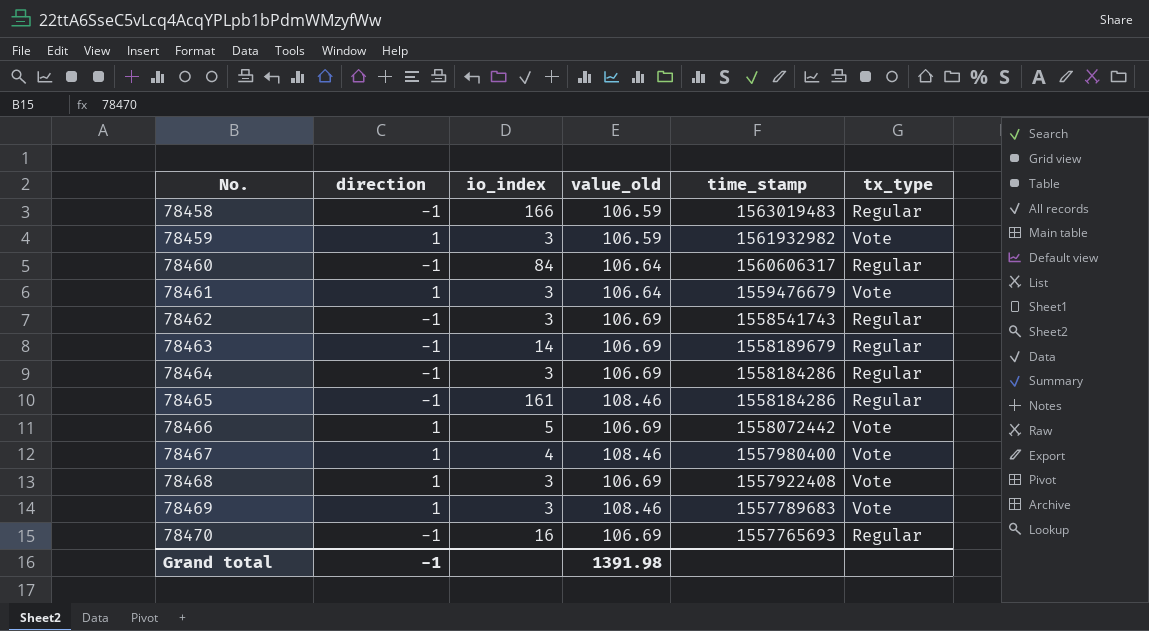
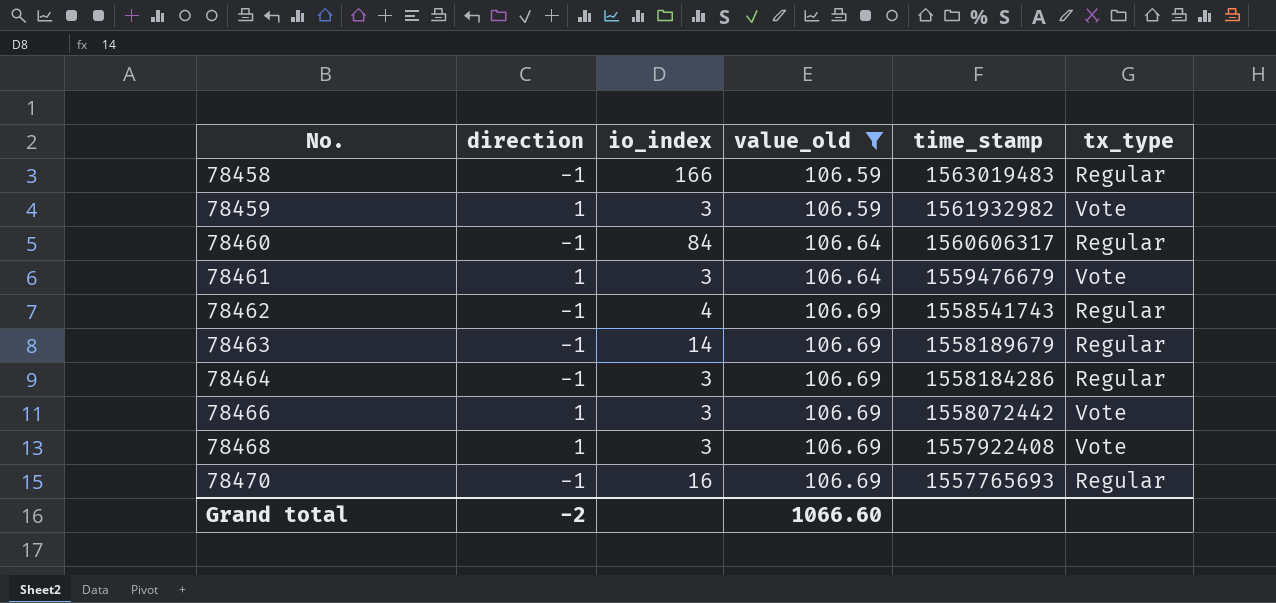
filter: none -> value_old != 108.46
78462 | io_index: 3 -> 4
78466 | io_index: 5 -> 3
Grand total | direction: -1 -> -2
Grand total | value_old: 1391.98 -> 1066.60

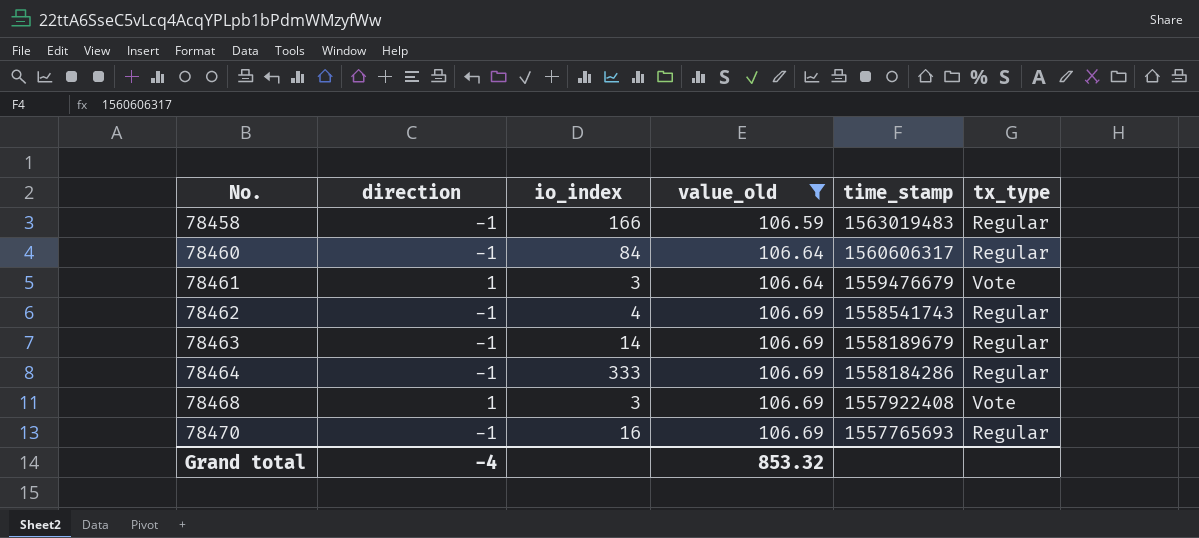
row 78459: 1 | 3 | 106.59 | 1561932982 | Vote -> none
row 78466: 1 | 3 | 106.69 | 1558072442 | Vote -> none
78464 | io_index: 3 -> 333
Grand total | direction: -2 -> -4
Grand total | value_old: 1066.60 -> 853.32

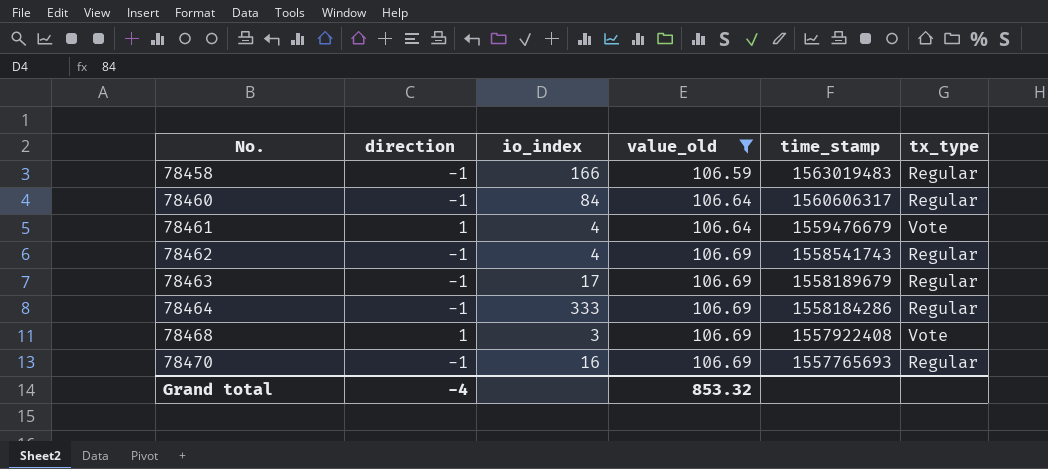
78461 | io_index: 3 -> 4
78463 | io_index: 14 -> 17

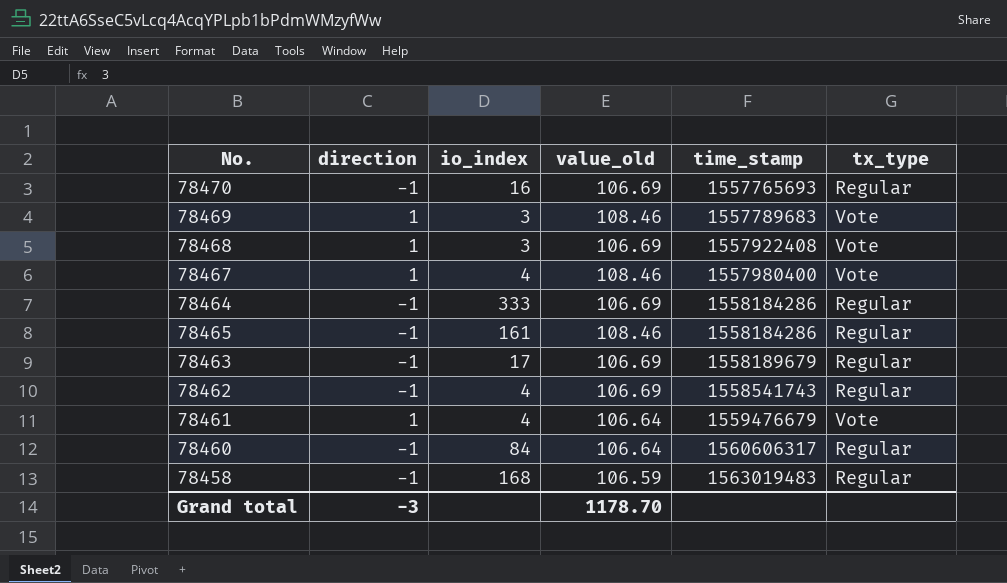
filter: value_old != 108.46 -> none
row order: No. ascending -> time_stamp ascending
78458 | io_index: 166 -> 168
Grand total | direction: -4 -> -3
Grand total | value_old: 853.32 -> 1178.70

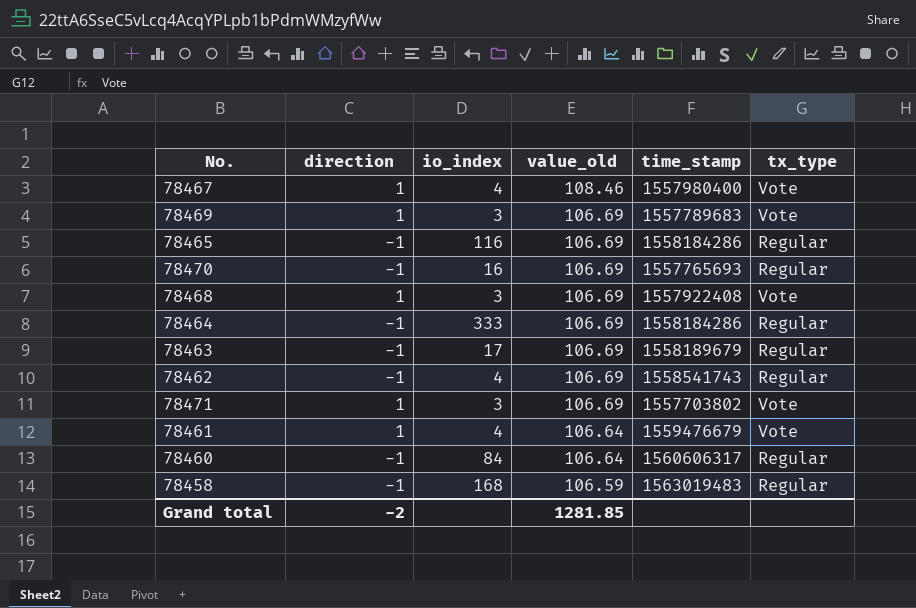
row order: time_stamp ascending -> value_old descending
78469 | value_old: 108.46 -> 106.69
78465 | io_index: 161 -> 116
78465 | value_old: 108.46 -> 106.69
row 78471: none -> 1 | 3 | 106.69 | 1557703802 | Vote
Grand total | direction: -3 -> -2
Grand total | value_old: 1178.70 -> 1281.85

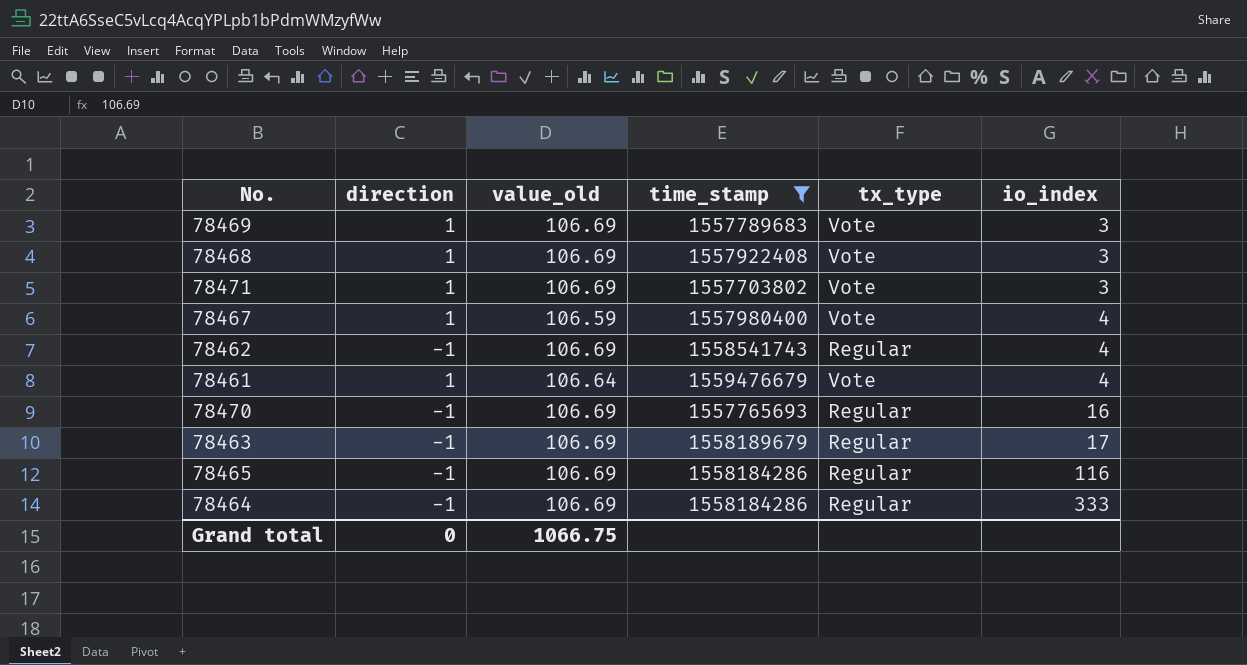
filter: none -> time_stamp <= 1559476679
row order: value_old descending -> io_index ascending
column io_index | position: 3 -> 6
78467 | value_old: 108.46 -> 106.59
Grand total | direction: -2 -> 0
Grand total | value_old: 1281.85 -> 1066.75

